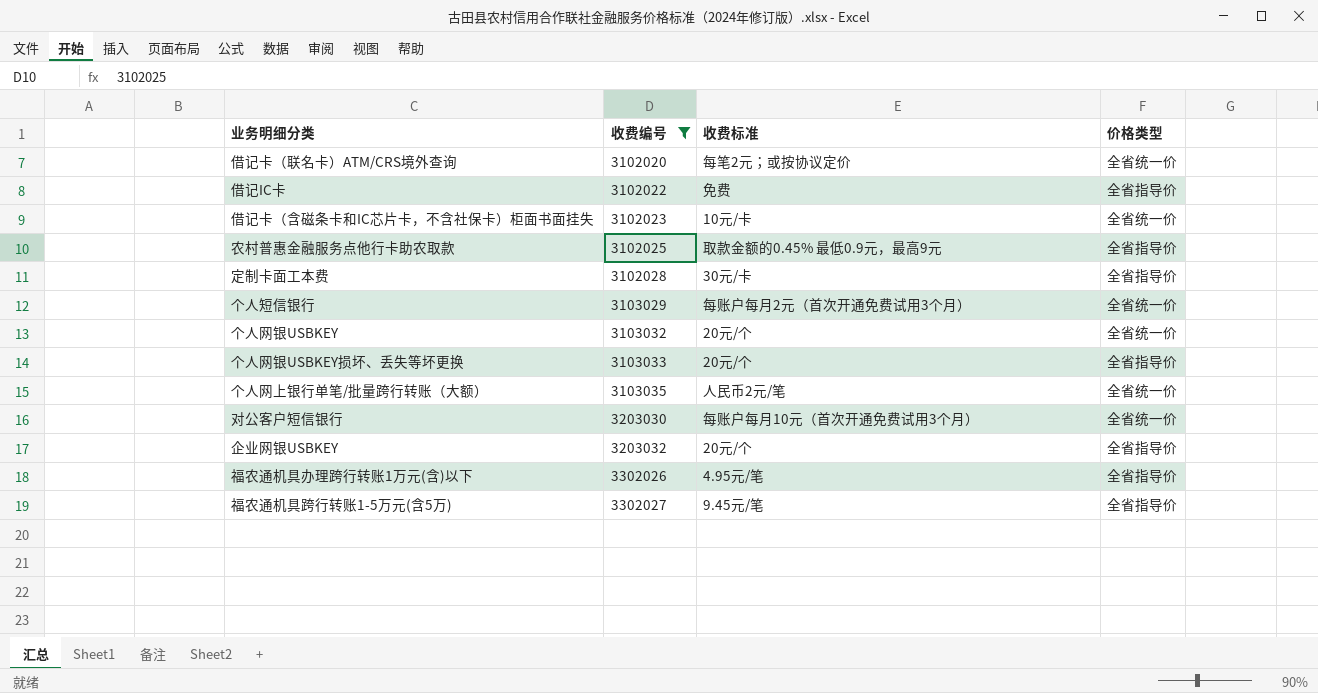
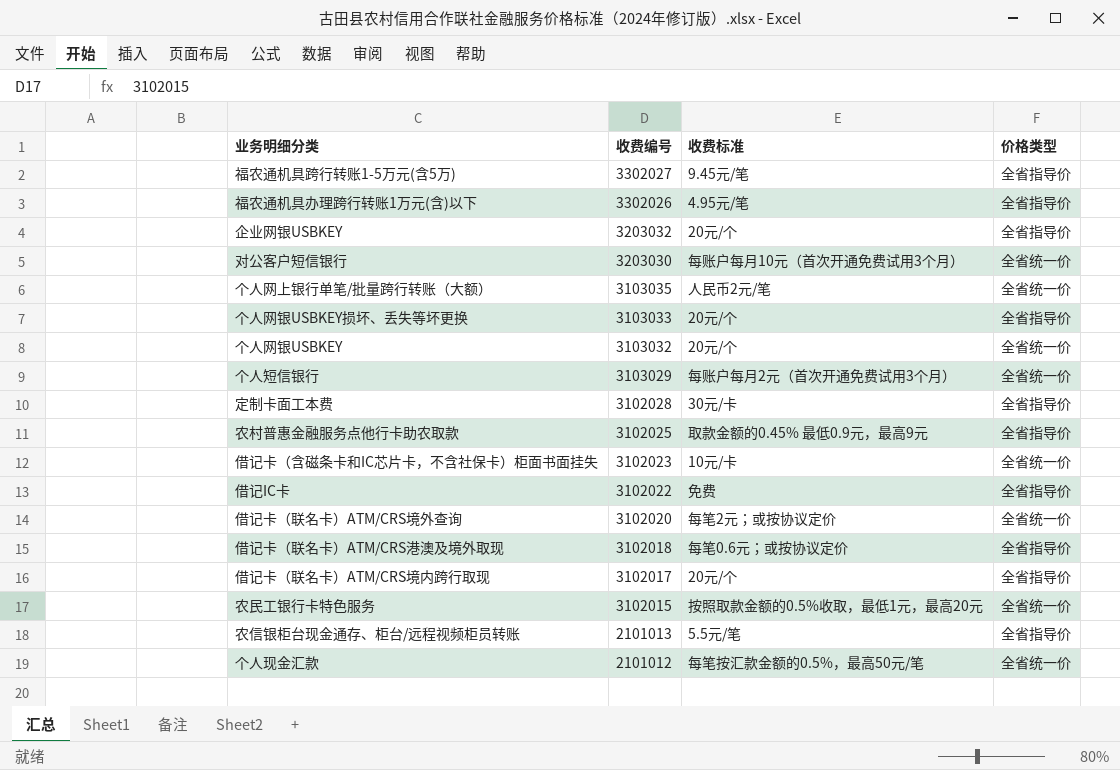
filter: 收费编号 >= 3102020 -> none
row order: 收费编号 ascending -> 收费编号 descending

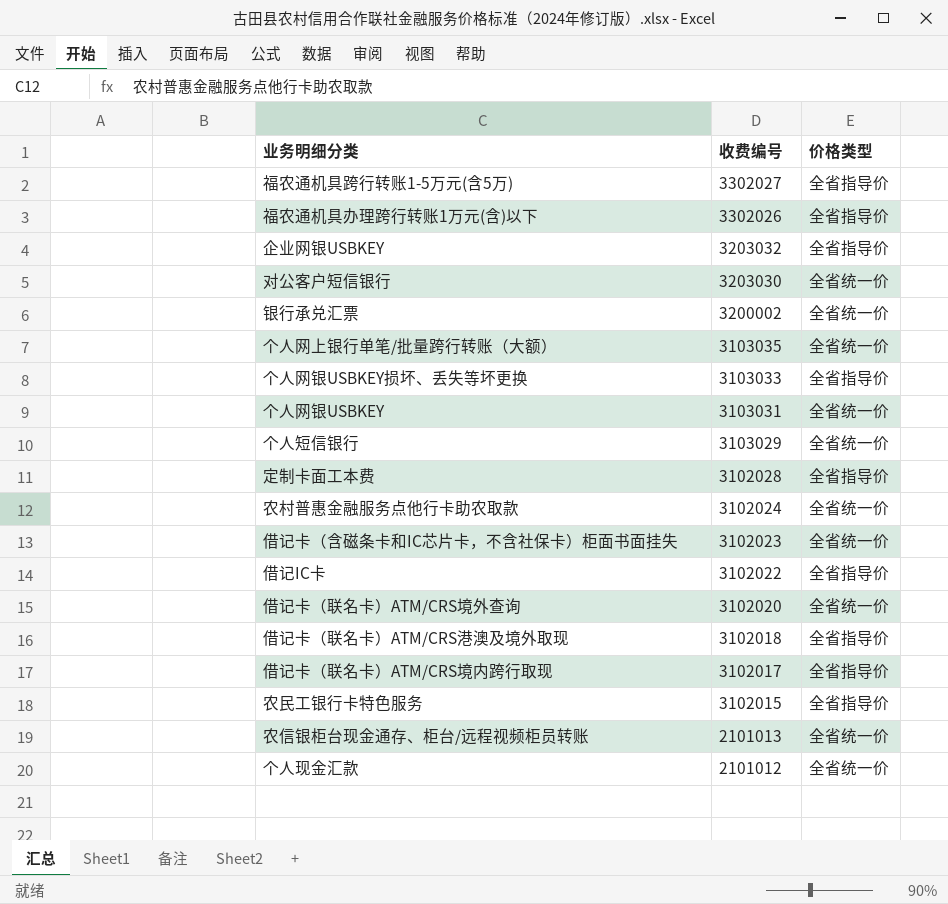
column 收费标准 | position: 3 -> none
row 银行承兑汇票: none -> 3200002 | 全省统一价
个人网银USBKEY | 收费编号: 3103032 -> 3103031
农村普惠金融服务点他行卡助农取款 | 收费编号: 3102025 -> 3102024
农村普惠金融服务点他行卡助农取款 | 价格类型: 全省指导价 -> 全省统一价
农民工银行卡特色服务 | 价格类型: 全省统一价 -> 全省指导价
农信银柜台现金通存、柜台/远程视频柜员转账 | 价格类型: 全省指导价 -> 全省统一价

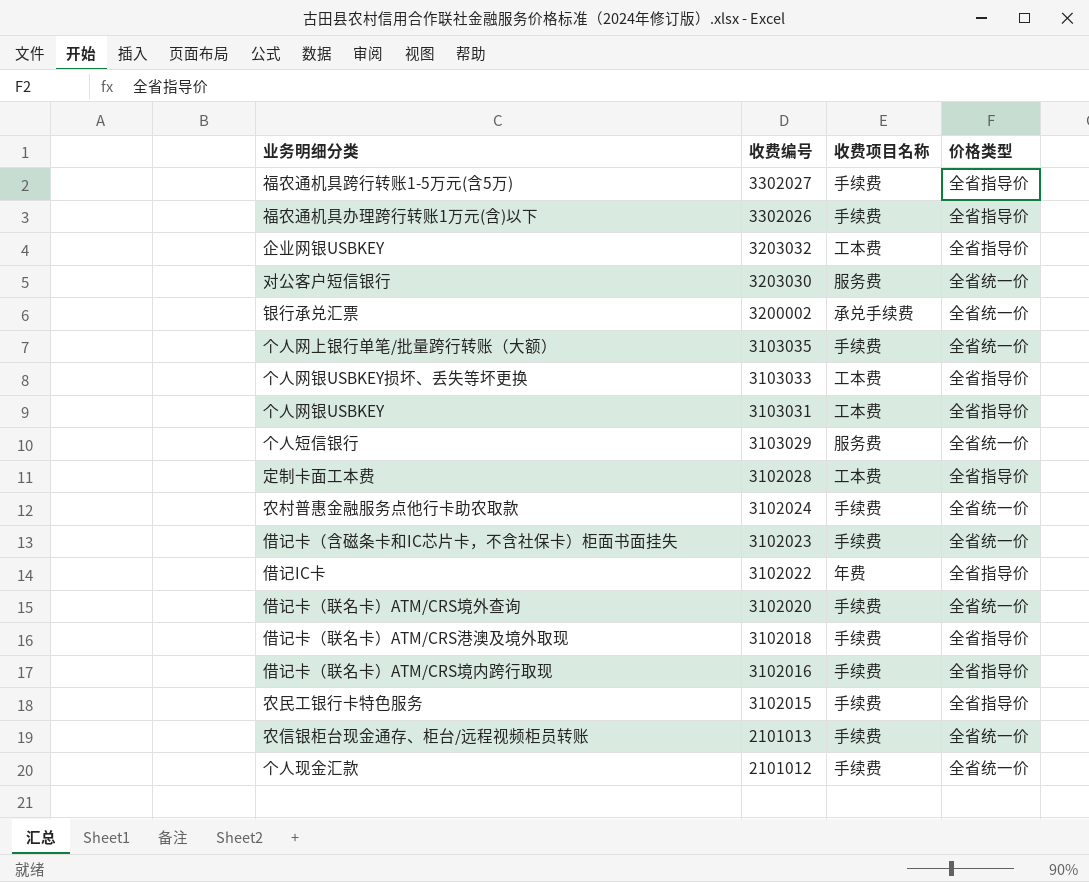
column 收费项目名称 | position: none -> 3
个人网银USBKEY | 价格类型: 全省统一价 -> 全省指导价
借记卡（联名卡）ATM/CRS境内跨行取现 | 收费编号: 3102017 -> 3102016

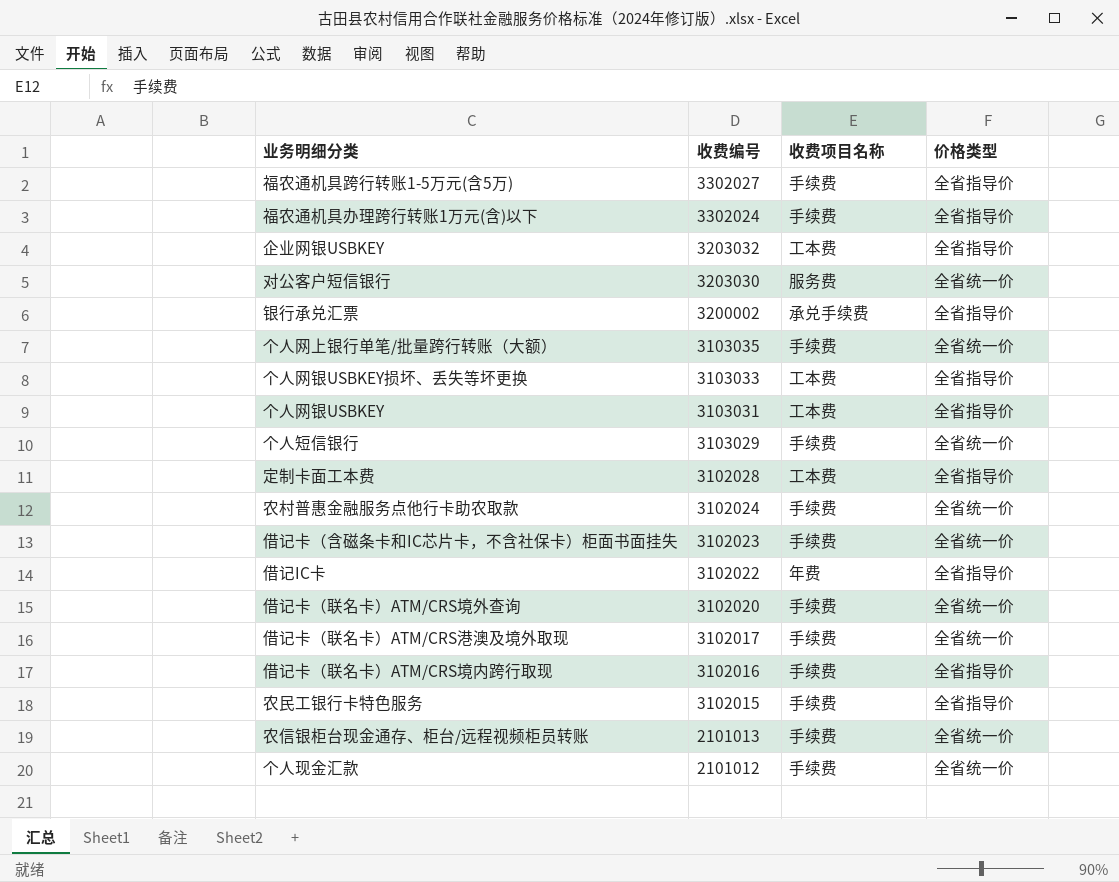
福农通机具办理跨行转账1万元(含)以下 | 收费编号: 3302026 -> 3302024
银行承兑汇票 | 价格类型: 全省统一价 -> 全省指导价
个人短信银行 | 收费项目名称: 服务费 -> 手续费
借记卡（联名卡）ATM/CRS港澳及境外取现 | 收费编号: 3102018 -> 3102017
借记卡（联名卡）ATM/CRS港澳及境外取现 | 价格类型: 全省指导价 -> 全省统一价

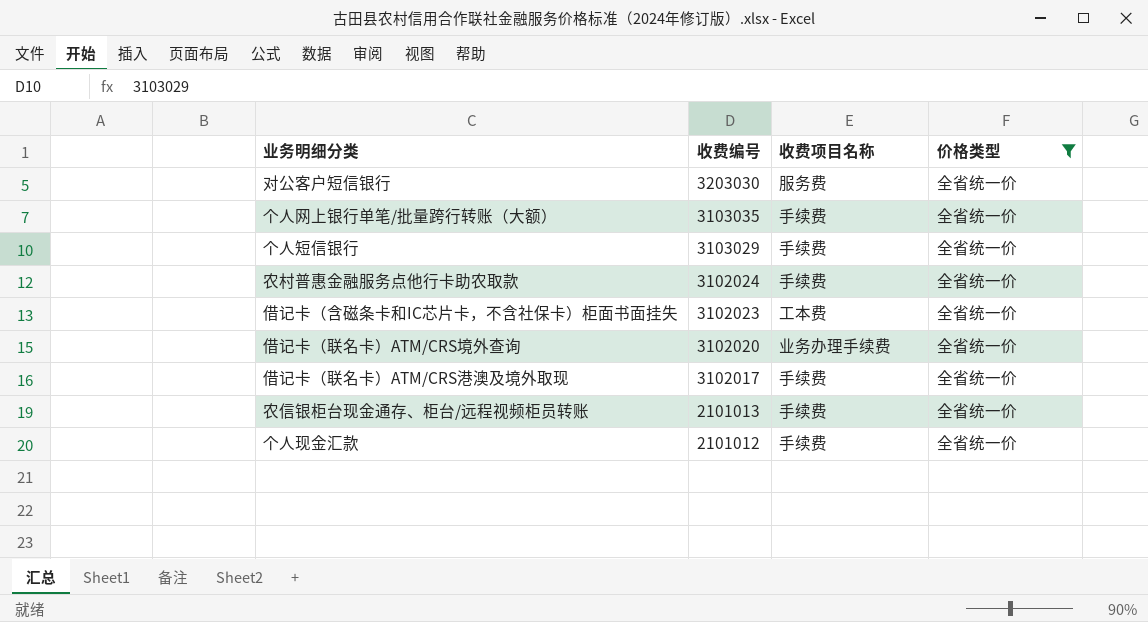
filter: none -> 价格类型 = 全省统一价
借记卡（含磁条卡和IC芯片卡，不含社保卡）柜面书面挂失 | 收费项目名称: 手续费 -> 工本费
借记卡（联名卡）ATM/CRS境外查询 | 收费项目名称: 手续费 -> 业务办理手续费

